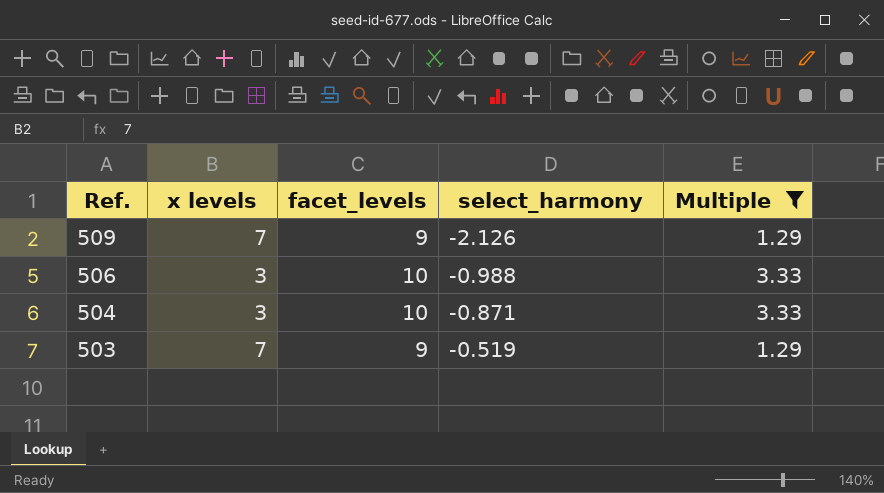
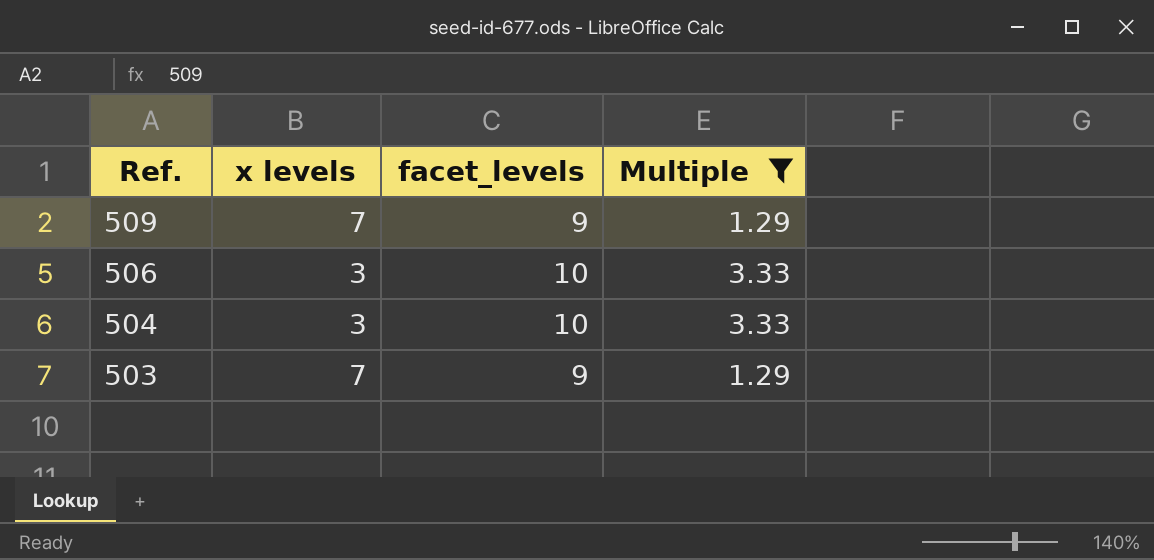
column select_harmony | position: 4 -> none

